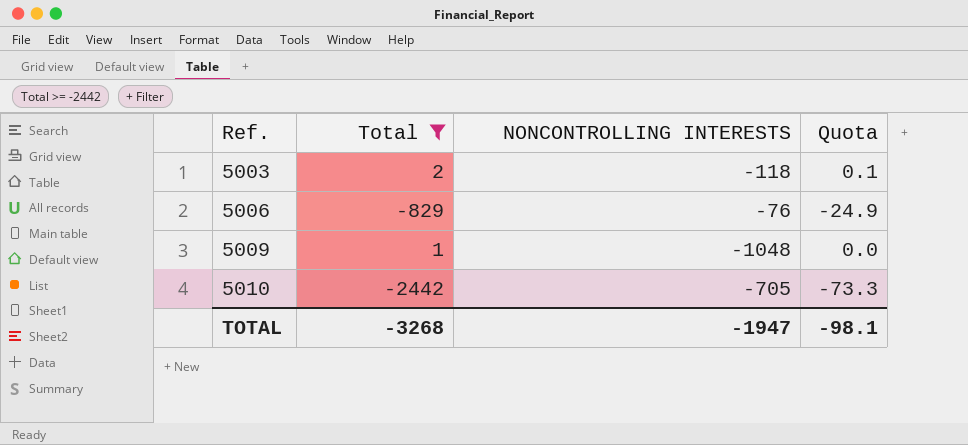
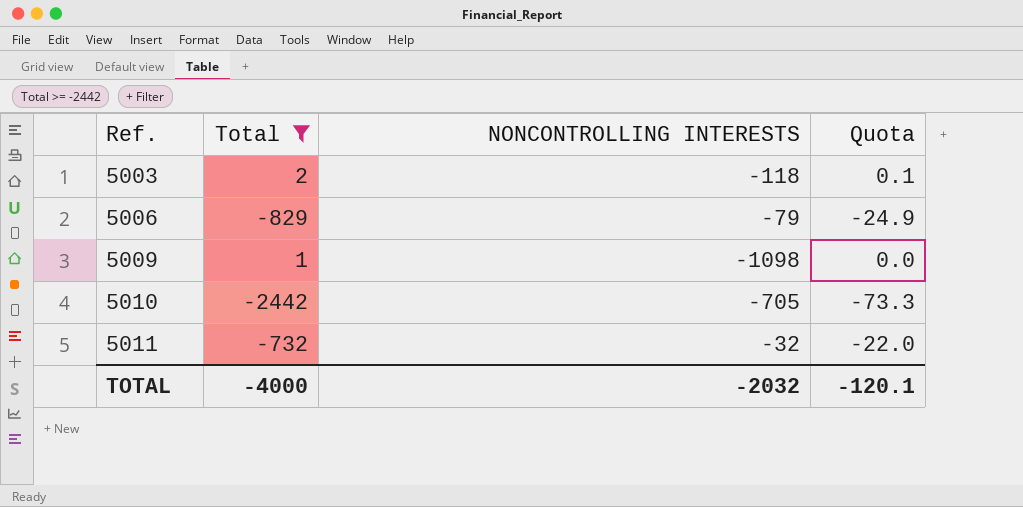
5006 | NONCONTROLLING INTERESTS: -76 -> -79
5009 | NONCONTROLLING INTERESTS: -1048 -> -1098
row 5011: none -> -732 | -32 | -22.0
TOTAL | Total: -3268 -> -4000
TOTAL | NONCONTROLLING INTERESTS: -1947 -> -2032
TOTAL | Quota: -98.1 -> -120.1

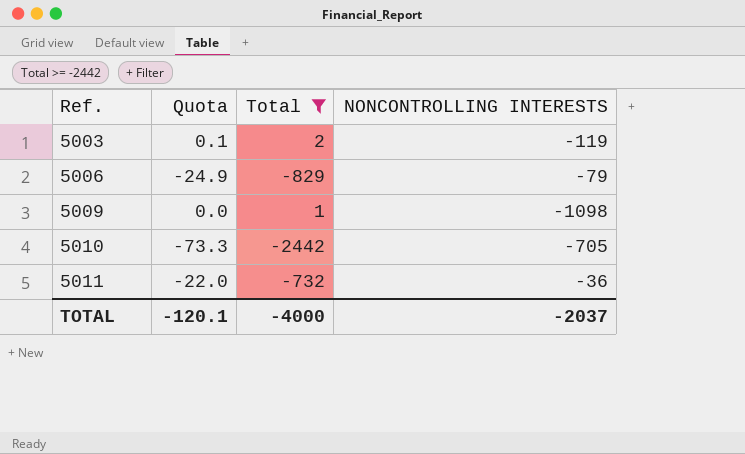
column Quota | position: 4 -> 2
5003 | NONCONTROLLING INTERESTS: -118 -> -119
5011 | NONCONTROLLING INTERESTS: -32 -> -36
TOTAL | NONCONTROLLING INTERESTS: -2032 -> -2037

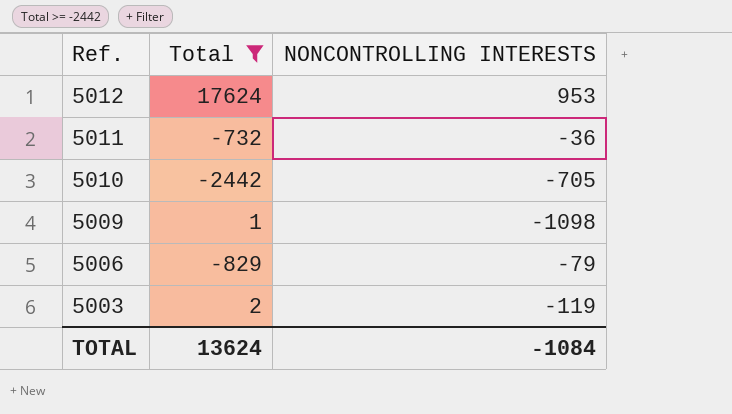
row order: Ref. ascending -> Ref. descending
column Quota | formula: [Total] * 0.03 -> none
row 5012: none -> 17624 | 953
TOTAL | Total: -4000 -> 13624
TOTAL | NONCONTROLLING INTERESTS: -2037 -> -1084

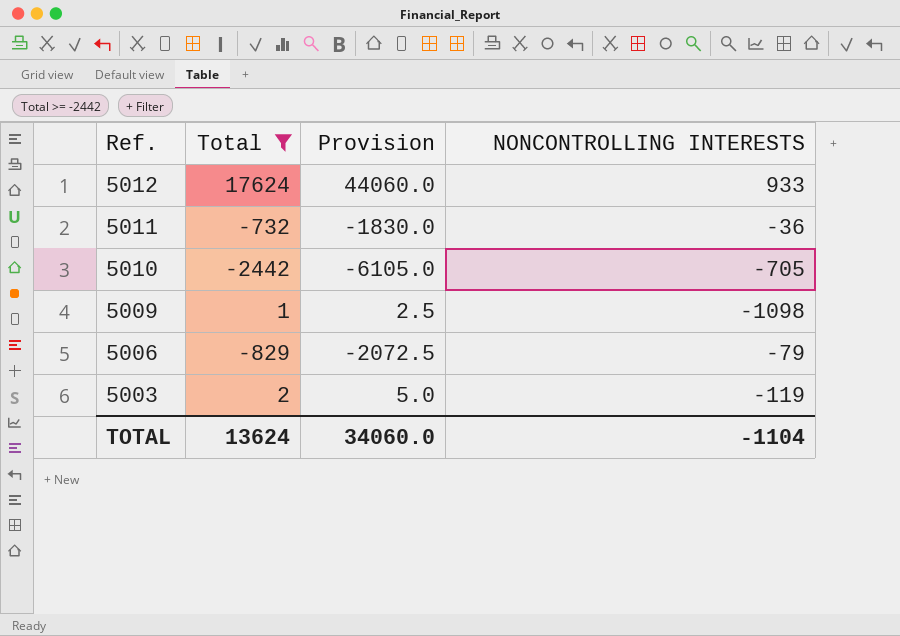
column Provision | formula: none -> [Total] * 2.5
5012 | NONCONTROLLING INTERESTS: 953 -> 933
TOTAL | NONCONTROLLING INTERESTS: -1084 -> -1104

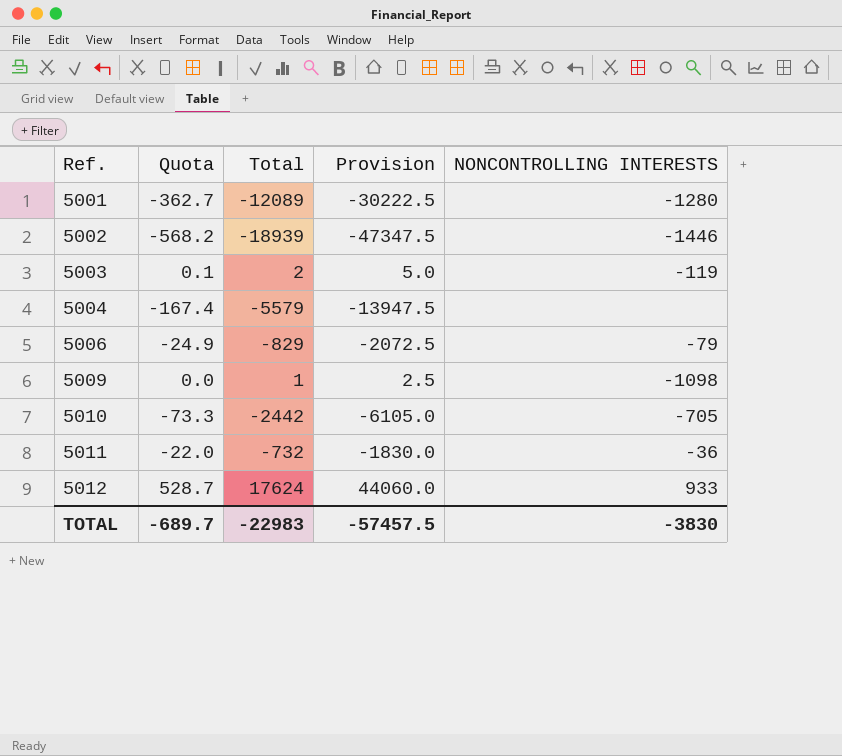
filter: Total >= -2442 -> none
row order: Ref. descending -> Ref. ascending
column Quota | formula: none -> [Total] * 0.03
TOTAL | Total: 13624 -> -22983
TOTAL | Provision: 34060.0 -> -57457.5
TOTAL | NONCONTROLLING INTERESTS: -1104 -> -3830

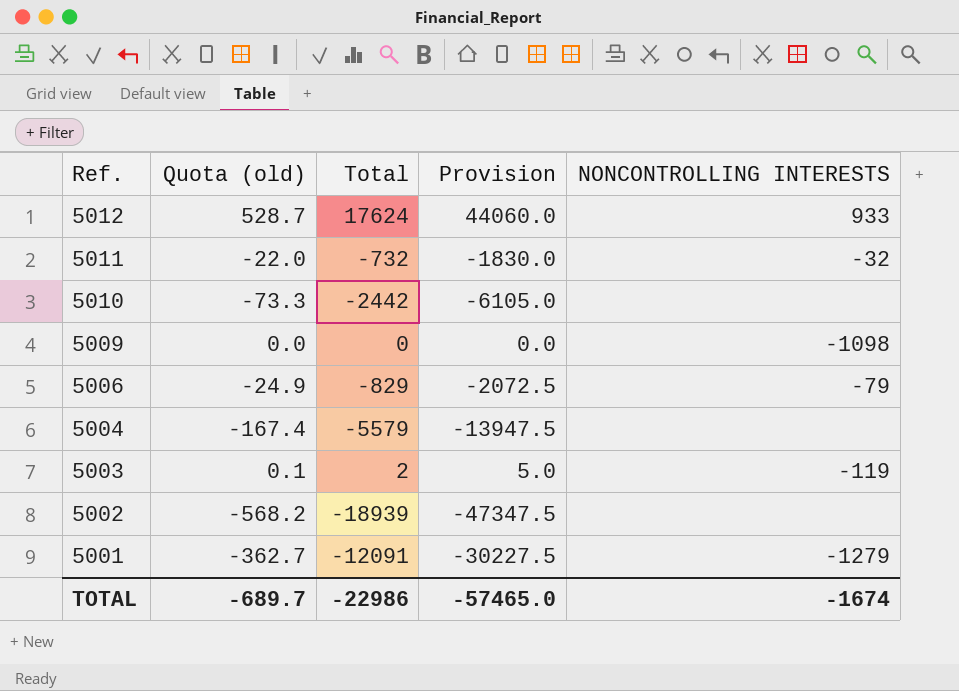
row order: Ref. ascending -> Ref. descending
column name: Quota -> Quota (old)
5011 | NONCONTROLLING INTERESTS: -36 -> -32
5010 | NONCONTROLLING INTERESTS: -705 -> none
5009 | Total: 1 -> 0
5009 | Provision: 2.5 -> 0.0
5002 | NONCONTROLLING INTERESTS: -1446 -> none
5001 | Total: -12089 -> -12091
5001 | Provision: -30222.5 -> -30227.5
5001 | NONCONTROLLING INTERESTS: -1280 -> -1279
TOTAL | Total: -22983 -> -22986
TOTAL | Provision: -57457.5 -> -57465.0
TOTAL | NONCONTROLLING INTERESTS: -3830 -> -1674

